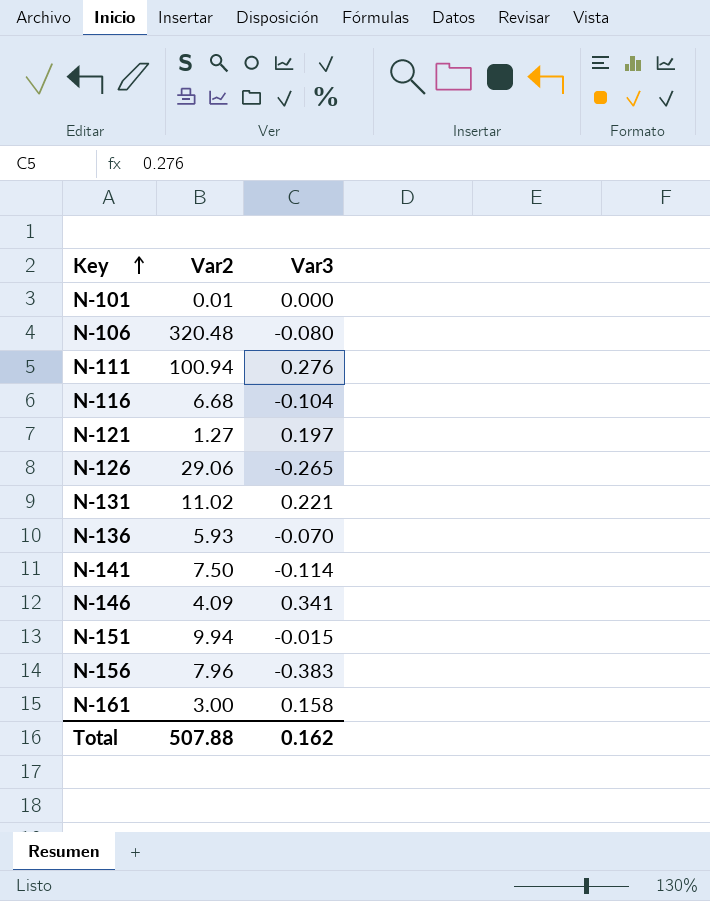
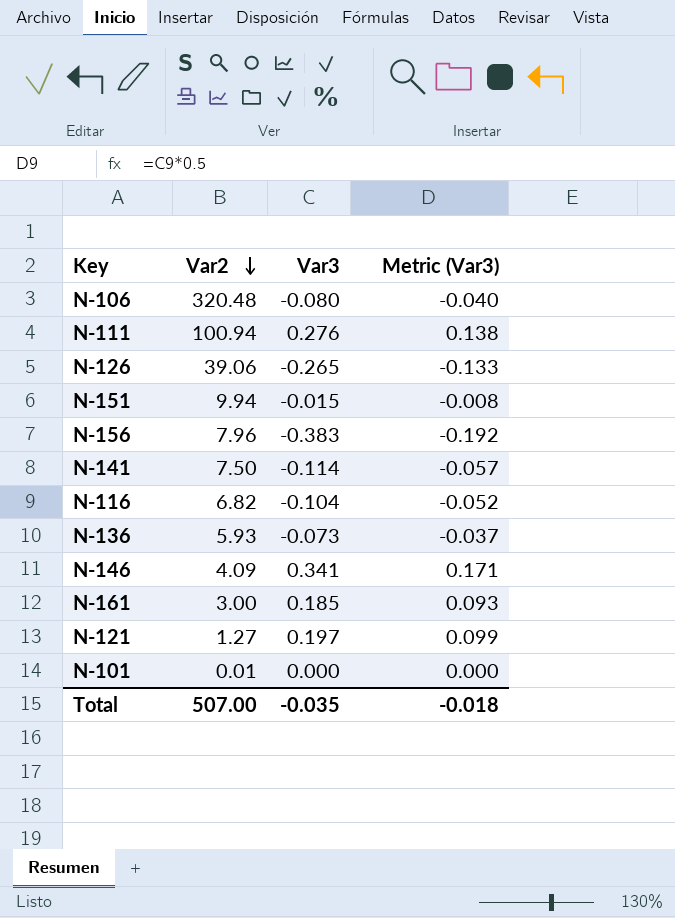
row order: Key ascending -> Var2 descending
column Metric (Var3) | formula: none -> [Var3] * 0.5
row N-131: 11.02 | 0.221 -> none
N-126 | Var2: 29.06 -> 39.06
N-116 | Var2: 6.68 -> 6.82
N-136 | Var3: -0.070 -> -0.073
N-161 | Var3: 0.158 -> 0.185
Total | Var2: 507.88 -> 507.00
Total | Var3: 0.162 -> -0.035

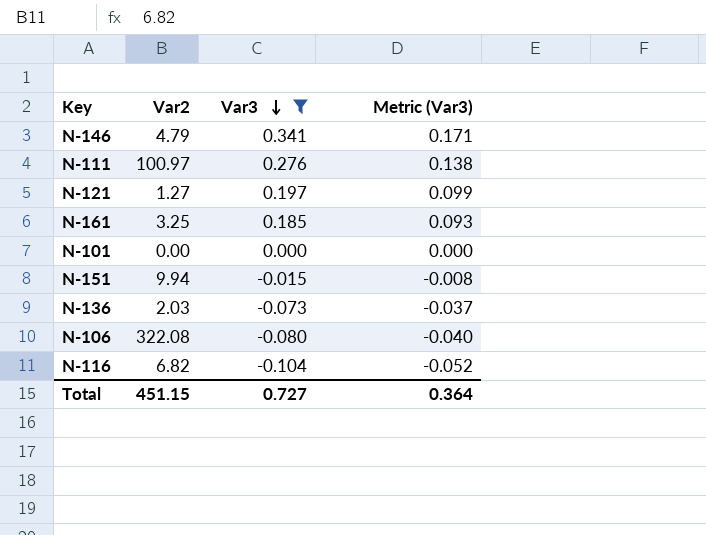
filter: none -> Var3 >= -0.104
row order: Var2 descending -> Var3 descending
N-146 | Var2: 4.09 -> 4.79
N-111 | Var2: 100.94 -> 100.97
N-161 | Var2: 3.00 -> 3.25
N-101 | Var2: 0.01 -> 0.00
N-136 | Var2: 5.93 -> 2.03
N-106 | Var2: 320.48 -> 322.08
Total | Var2: 507.00 -> 451.15
Total | Var3: -0.035 -> 0.727
Total | Metric (Var3): -0.018 -> 0.364

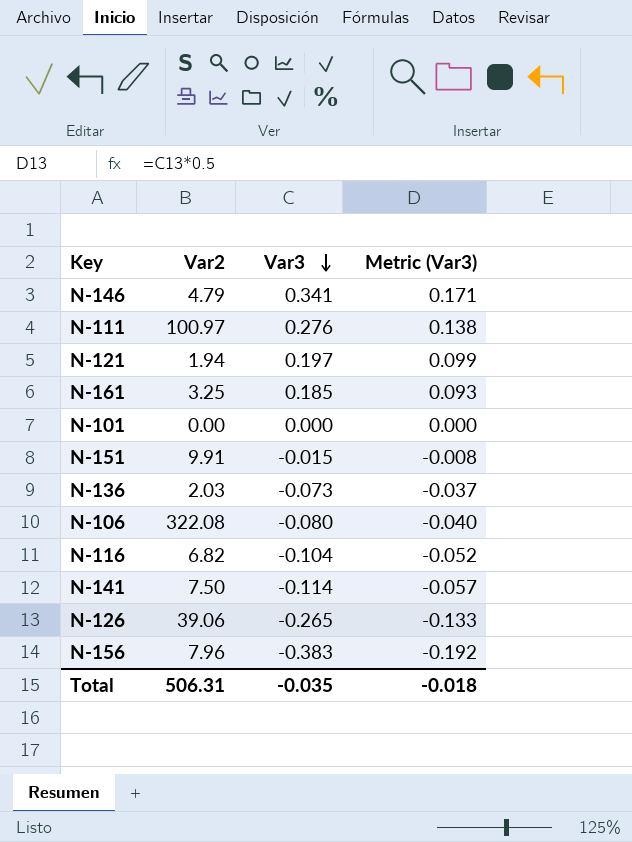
filter: Var3 >= -0.104 -> none
N-121 | Var2: 1.27 -> 1.94
N-151 | Var2: 9.94 -> 9.91
Total | Var2: 451.15 -> 506.31
Total | Var3: 0.727 -> -0.035
Total | Metric (Var3): 0.364 -> -0.018

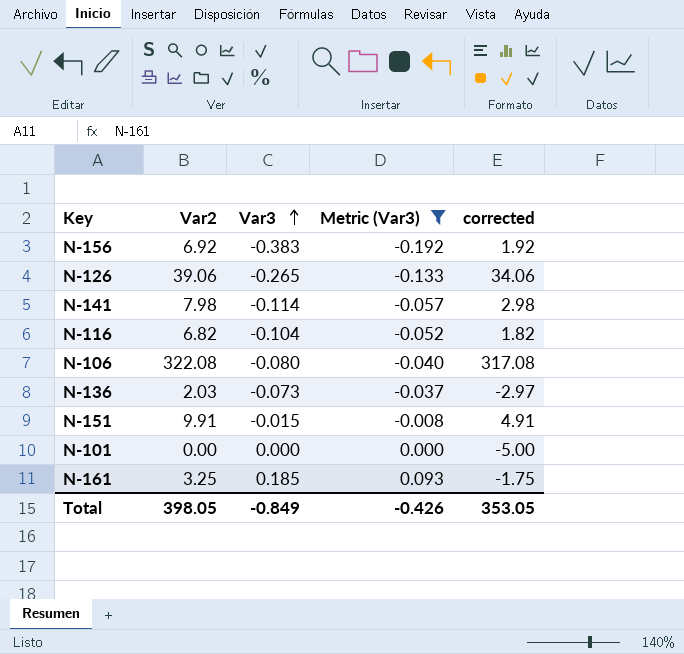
filter: none -> Metric (Var3) <= 0.093
row order: Var3 descending -> Var3 ascending
column corrected | formula: none -> [Var2] - 5
N-156 | Var2: 7.96 -> 6.92
N-141 | Var2: 7.50 -> 7.98
Total | Var2: 506.31 -> 398.05
Total | Var3: -0.035 -> -0.849
Total | Metric (Var3): -0.018 -> -0.426

